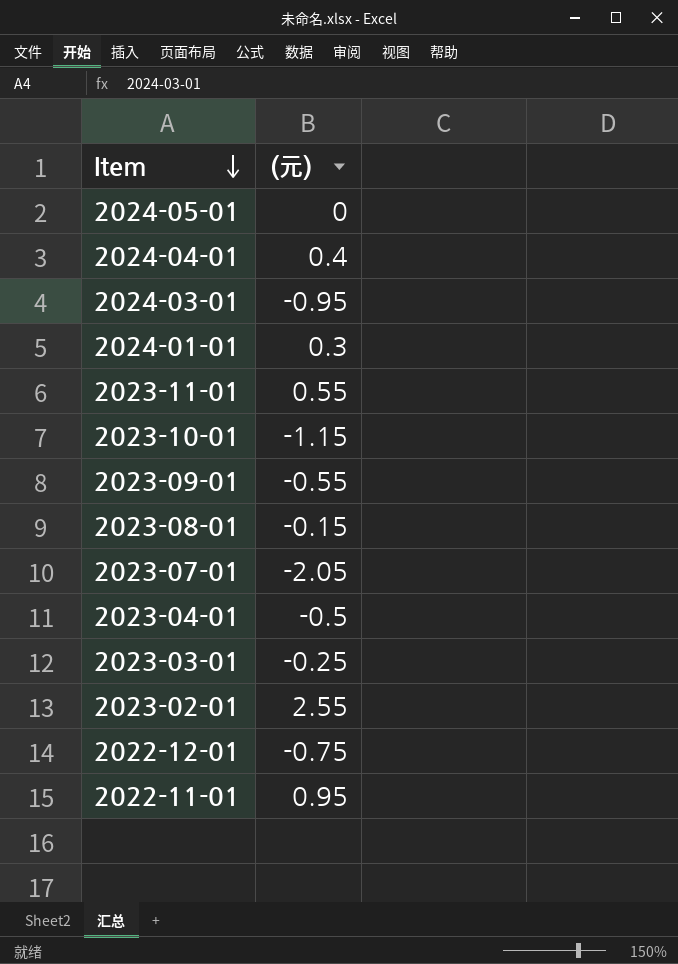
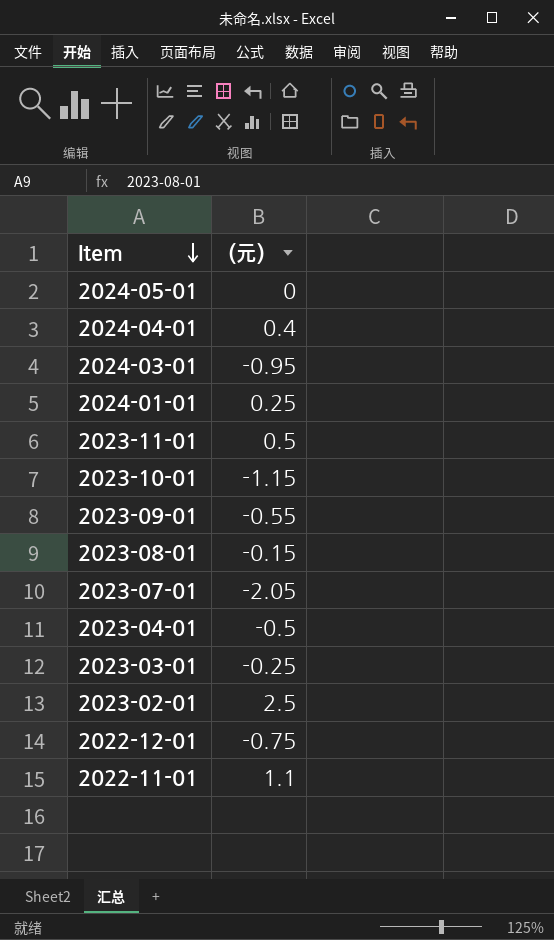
2024-01-01 | (元): 0.3 -> 0.25
2023-11-01 | (元): 0.55 -> 0.5
2023-02-01 | (元): 2.55 -> 2.5
2022-11-01 | (元): 0.95 -> 1.1

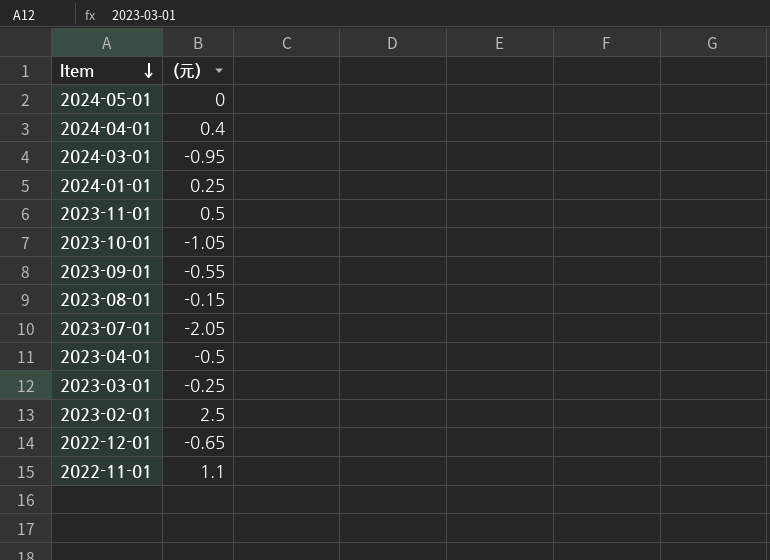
2023-10-01 | (元): -1.15 -> -1.05
2022-12-01 | (元): -0.75 -> -0.65

